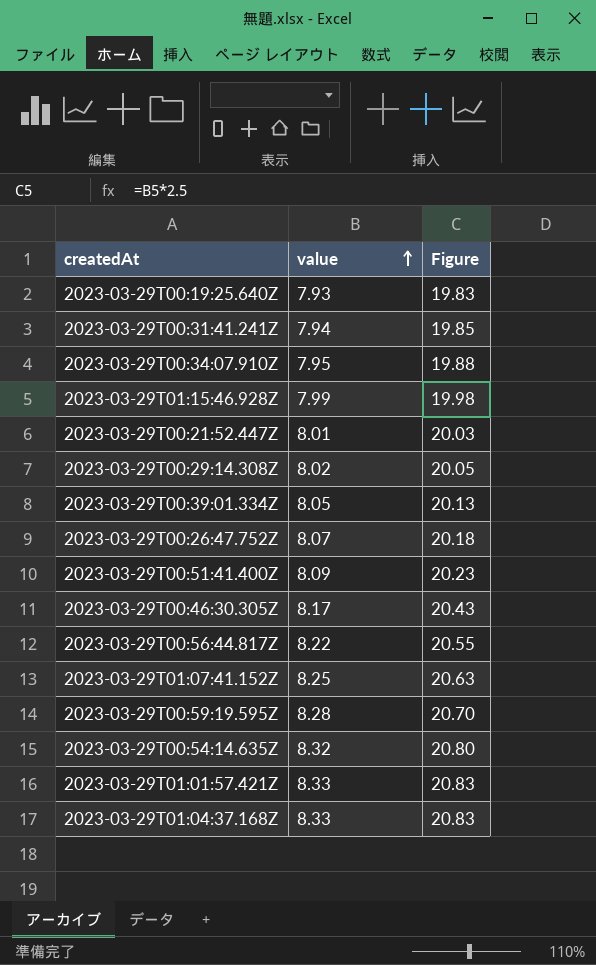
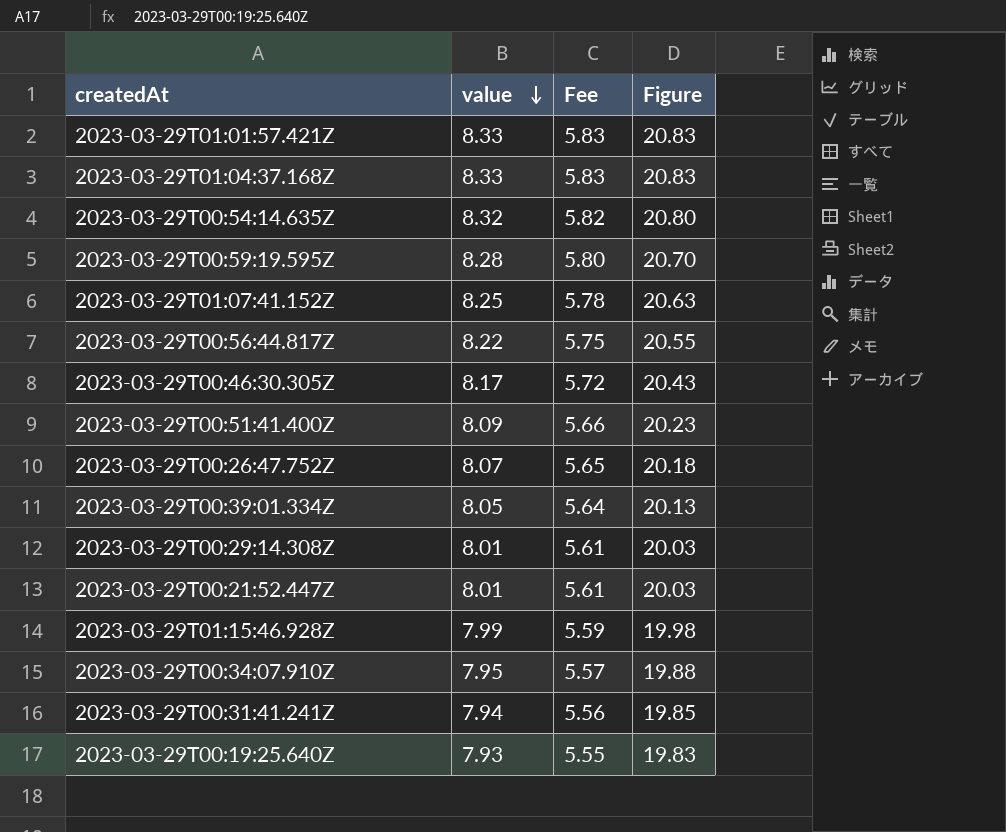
row order: value ascending -> value descending
column Fee | formula: none -> [value] * 0.7
2023-03-29T00:29:14.308Z | value: 8.02 -> 8.01
2023-03-29T00:29:14.308Z | Figure: 20.05 -> 20.03

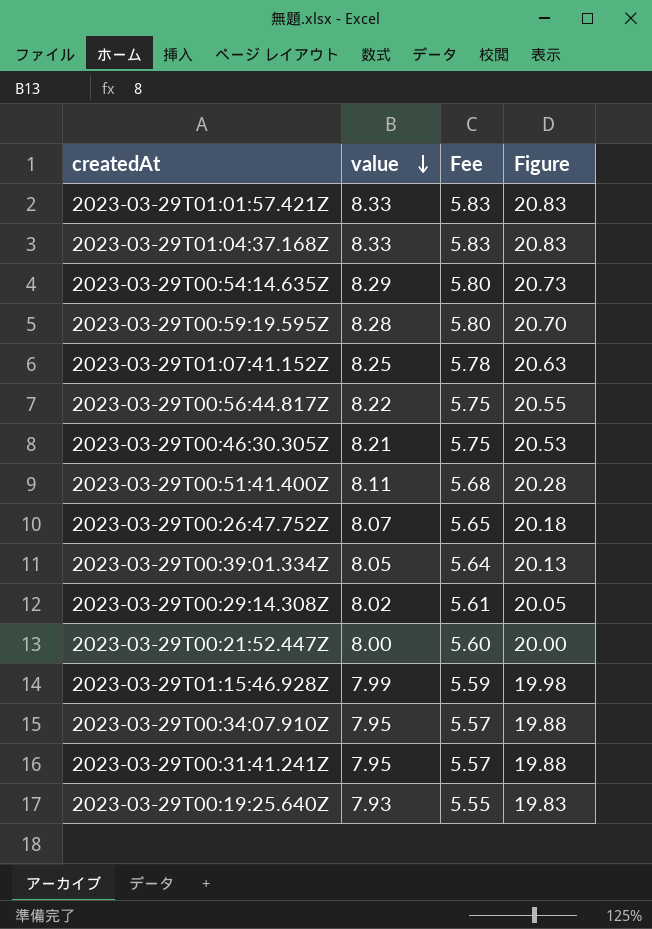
2023-03-29T00:54:14.635Z | value: 8.32 -> 8.29
2023-03-29T00:54:14.635Z | Fee: 5.82 -> 5.80
2023-03-29T00:54:14.635Z | Figure: 20.80 -> 20.73
2023-03-29T00:46:30.305Z | value: 8.17 -> 8.21
2023-03-29T00:46:30.305Z | Fee: 5.72 -> 5.75
2023-03-29T00:46:30.305Z | Figure: 20.43 -> 20.53
2023-03-29T00:51:41.400Z | value: 8.09 -> 8.11
2023-03-29T00:51:41.400Z | Fee: 5.66 -> 5.68
2023-03-29T00:51:41.400Z | Figure: 20.23 -> 20.28
2023-03-29T00:29:14.308Z | value: 8.01 -> 8.02
2023-03-29T00:29:14.308Z | Figure: 20.03 -> 20.05
2023-03-29T00:21:52.447Z | value: 8.01 -> 8.00
2023-03-29T00:21:52.447Z | Fee: 5.61 -> 5.60
2023-03-29T00:21:52.447Z | Figure: 20.03 -> 20.00
2023-03-29T00:31:41.241Z | value: 7.94 -> 7.95
2023-03-29T00:31:41.241Z | Fee: 5.56 -> 5.57
2023-03-29T00:31:41.241Z | Figure: 19.85 -> 19.88

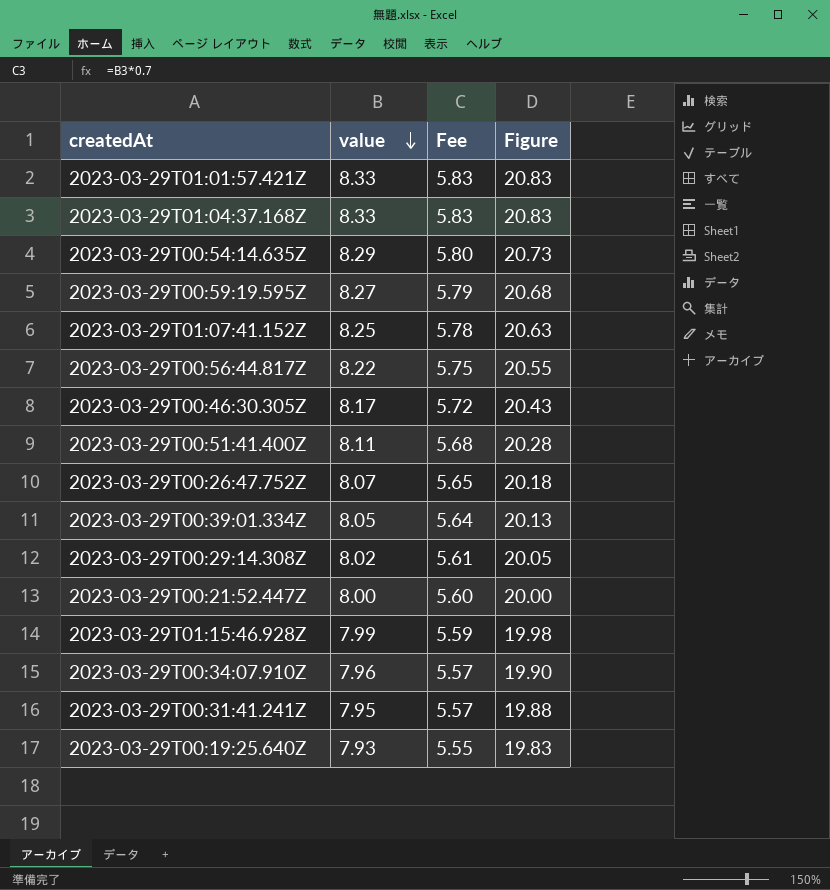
2023-03-29T00:59:19.595Z | value: 8.28 -> 8.27
2023-03-29T00:59:19.595Z | Fee: 5.80 -> 5.79
2023-03-29T00:59:19.595Z | Figure: 20.70 -> 20.68
2023-03-29T00:46:30.305Z | value: 8.21 -> 8.17
2023-03-29T00:46:30.305Z | Fee: 5.75 -> 5.72
2023-03-29T00:46:30.305Z | Figure: 20.53 -> 20.43
2023-03-29T00:34:07.910Z | value: 7.95 -> 7.96
2023-03-29T00:34:07.910Z | Figure: 19.88 -> 19.90

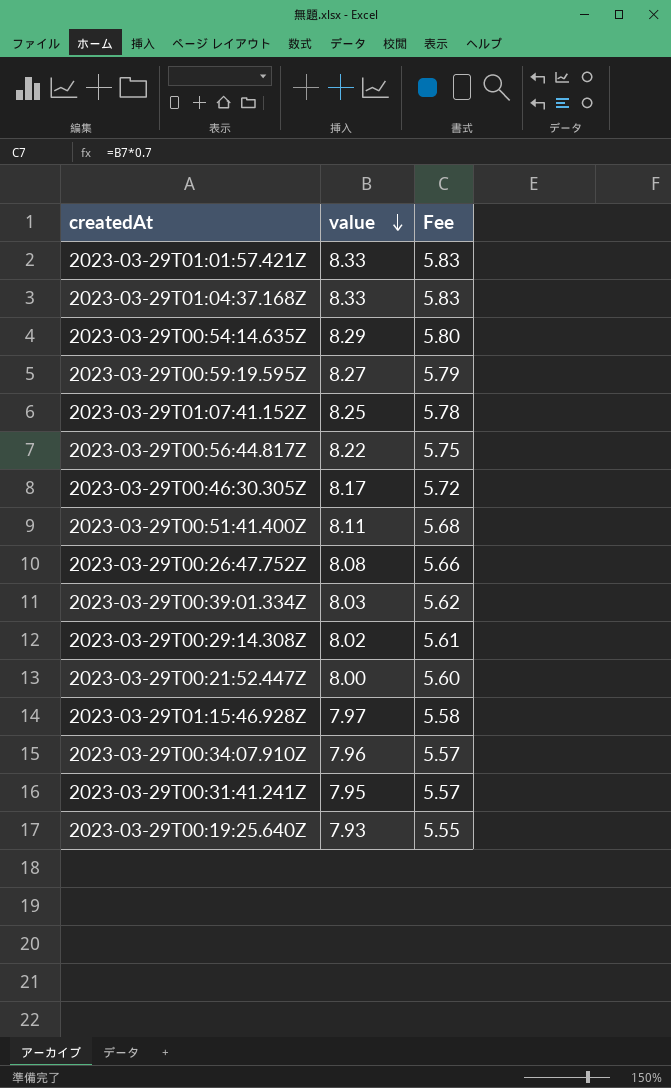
column Figure | formula: [value] * 2.5 -> none
2023-03-29T00:26:47.752Z | value: 8.07 -> 8.08
2023-03-29T00:26:47.752Z | Fee: 5.65 -> 5.66
2023-03-29T00:39:01.334Z | value: 8.05 -> 8.03
2023-03-29T00:39:01.334Z | Fee: 5.64 -> 5.62
2023-03-29T01:15:46.928Z | value: 7.99 -> 7.97
2023-03-29T01:15:46.928Z | Fee: 5.59 -> 5.58

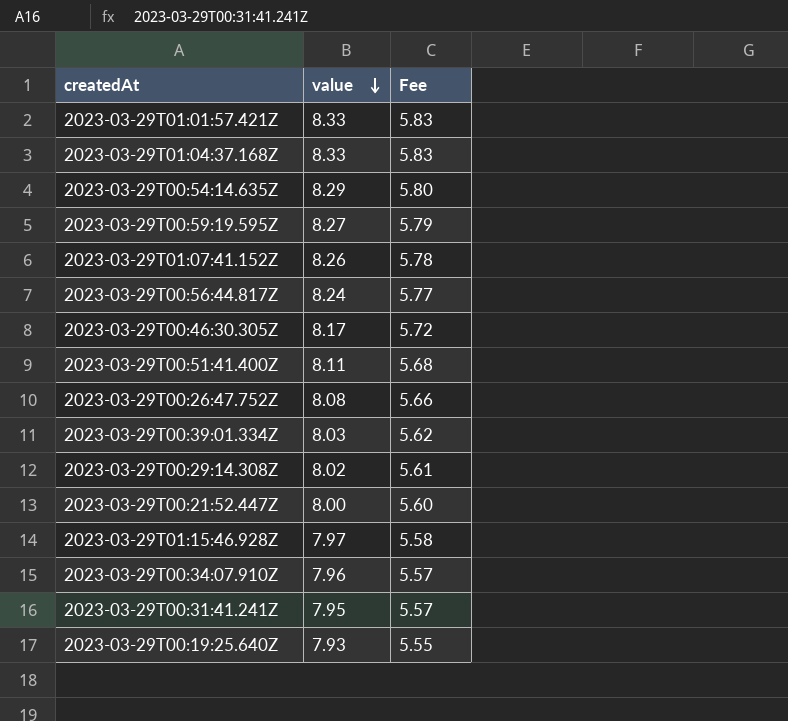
2023-03-29T01:07:41.152Z | value: 8.25 -> 8.26
2023-03-29T00:56:44.817Z | value: 8.22 -> 8.24
2023-03-29T00:56:44.817Z | Fee: 5.75 -> 5.77

